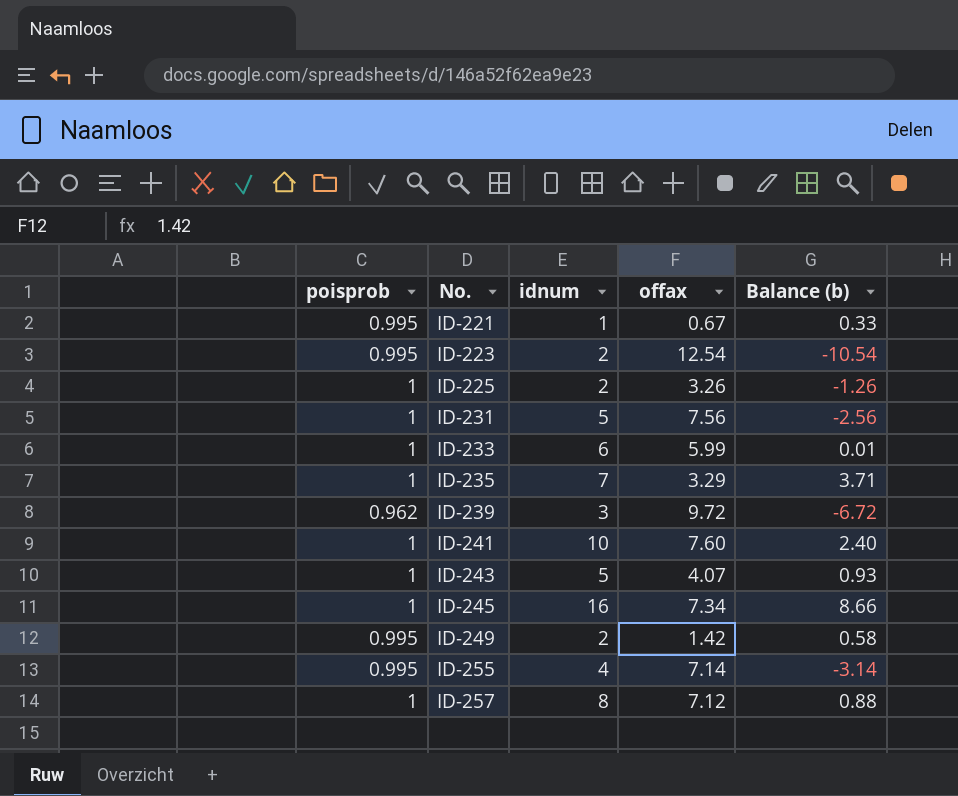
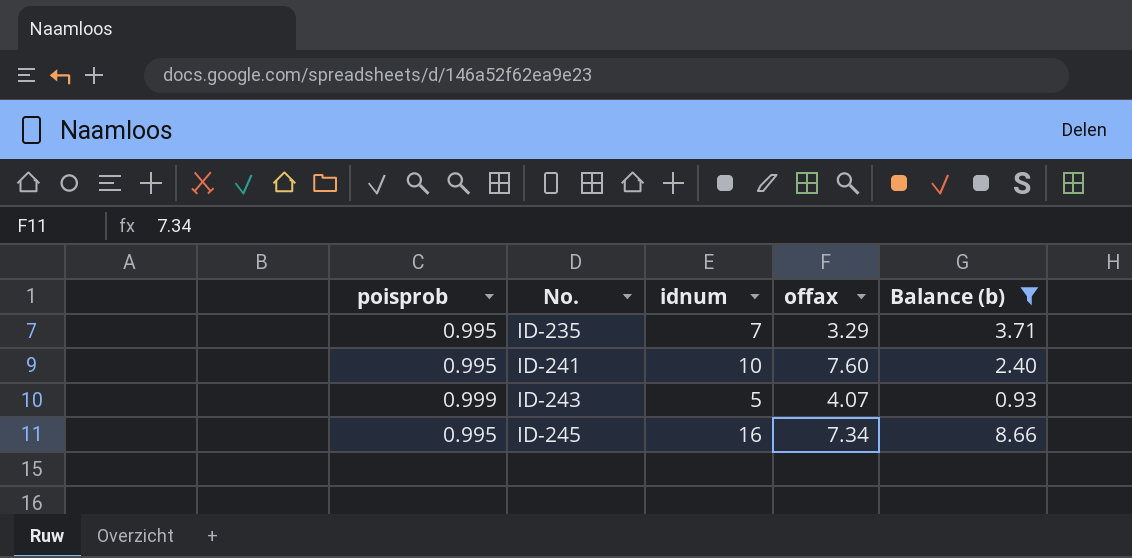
filter: none -> Balance (b) >= 0.93
ID-235 | poisprob: 1 -> 0.995
ID-241 | poisprob: 1 -> 0.995
ID-243 | poisprob: 1 -> 0.999
ID-245 | poisprob: 1 -> 0.995

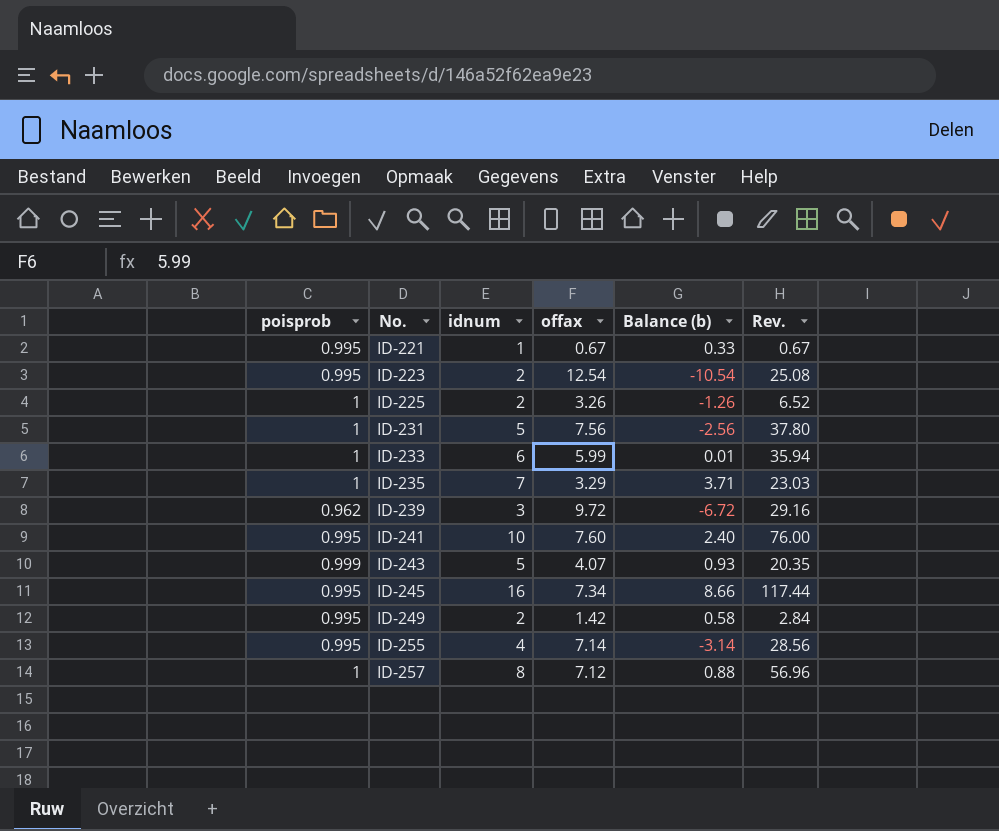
filter: Balance (b) >= 0.93 -> none
column Rev. | formula: none -> [idnum] * [offax]
ID-235 | poisprob: 0.995 -> 1

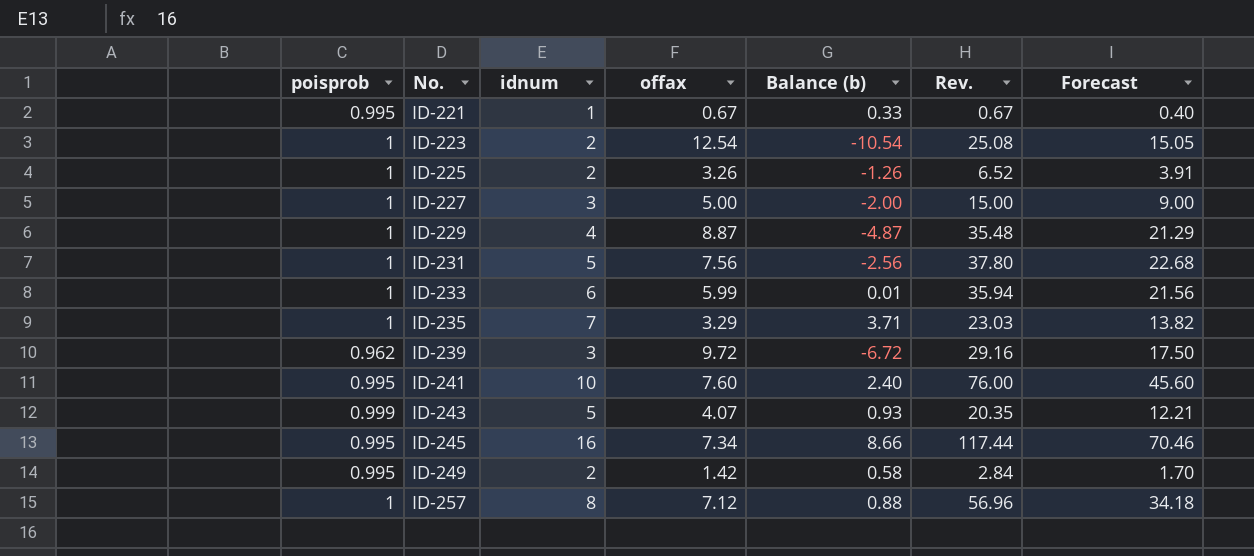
column Forecast | formula: none -> [Rev.] * 0.6
row ID-255: 0.995 | 4 | 7.14 | -3.14 | 28.56 -> none
ID-223 | poisprob: 0.995 -> 1
row ID-227: none -> 1 | 3 | 5.00 | -2.00 | 15.00 | 9.00
row ID-229: none -> 1 | 4 | 8.87 | -4.87 | 35.48 | 21.29

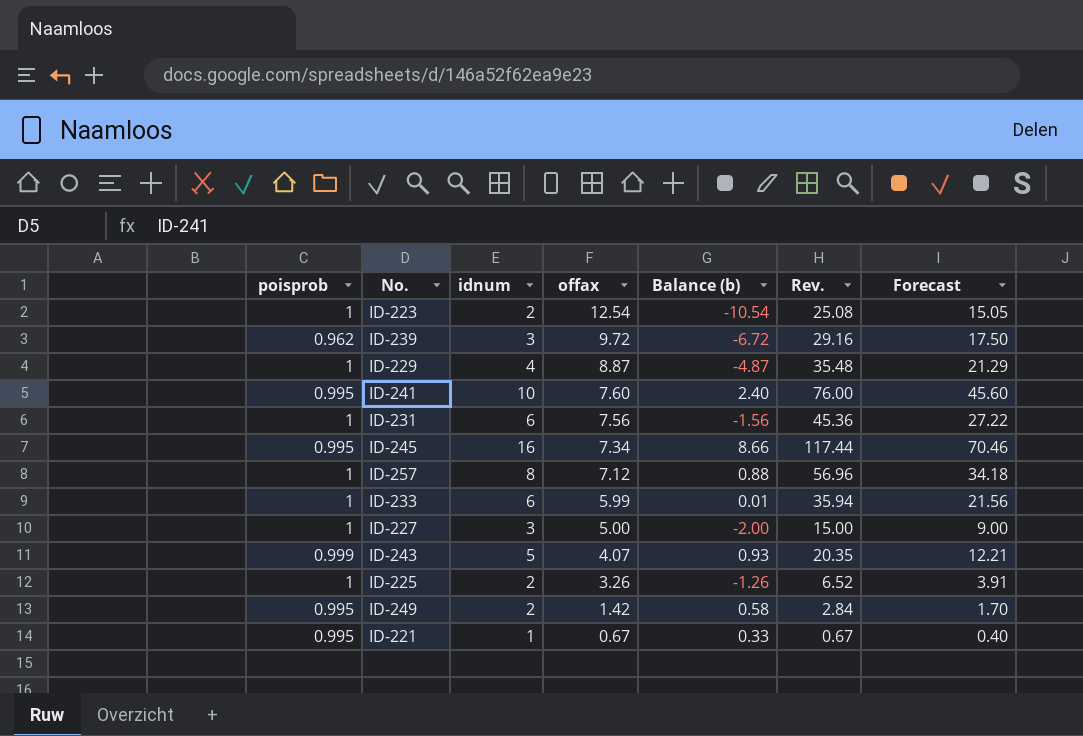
row order: No. ascending -> offax descending
row ID-235: 1 | 7 | 3.29 | 3.71 | 23.03 | 13.82 -> none
ID-231 | idnum: 5 -> 6
ID-231 | Balance (b): -2.56 -> -1.56
ID-231 | Rev.: 37.80 -> 45.36
ID-231 | Forecast: 22.68 -> 27.22

